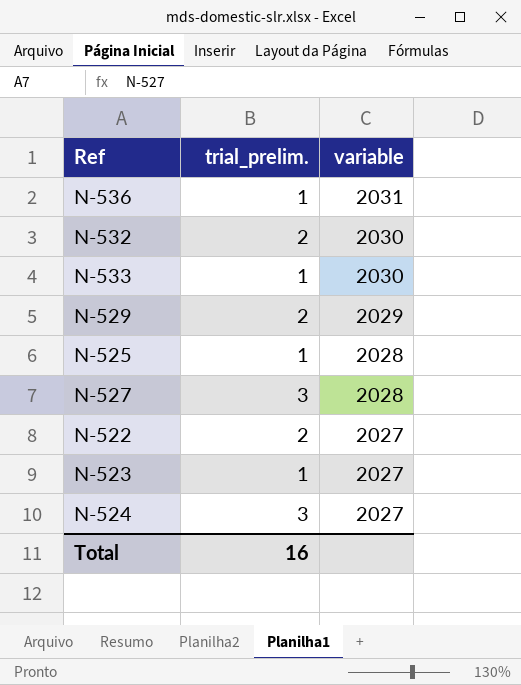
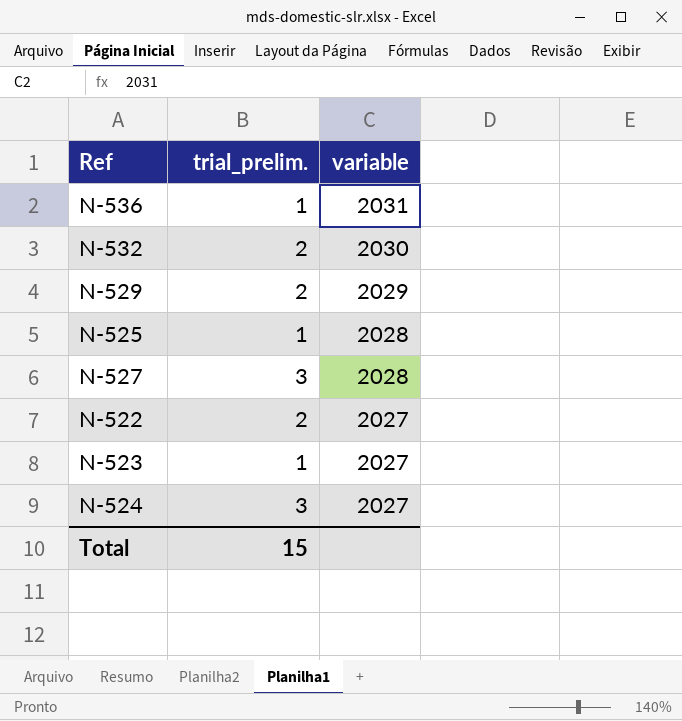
row N-533: 1 | 2030 -> none
Total | trial_prelim.: 16 -> 15

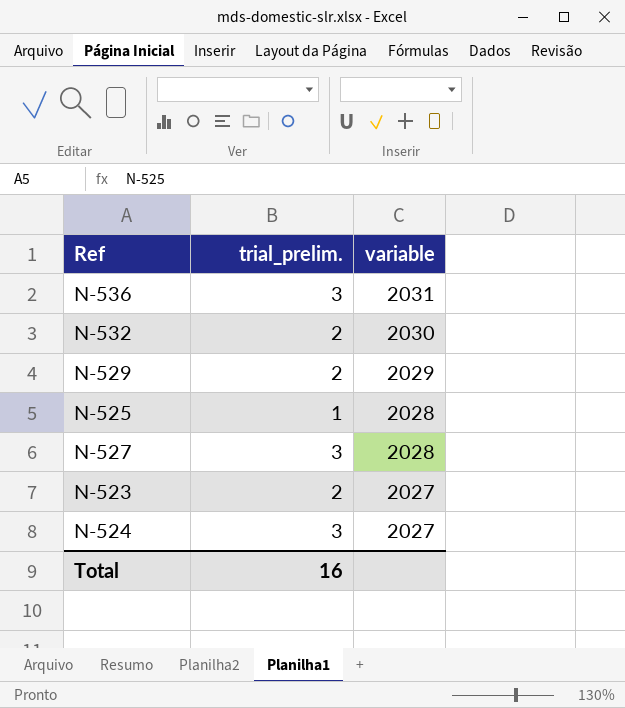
row N-522: 2 | 2027 -> none
N-536 | trial_prelim.: 1 -> 3
N-523 | trial_prelim.: 1 -> 2
Total | trial_prelim.: 15 -> 16

